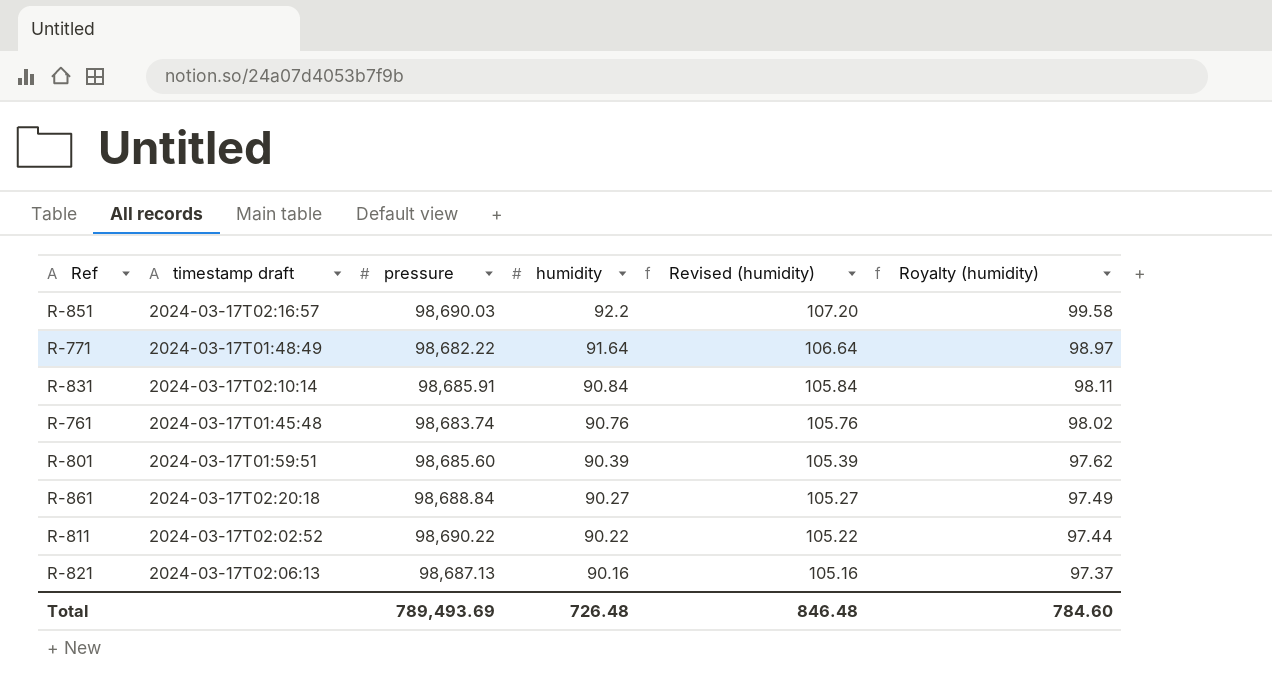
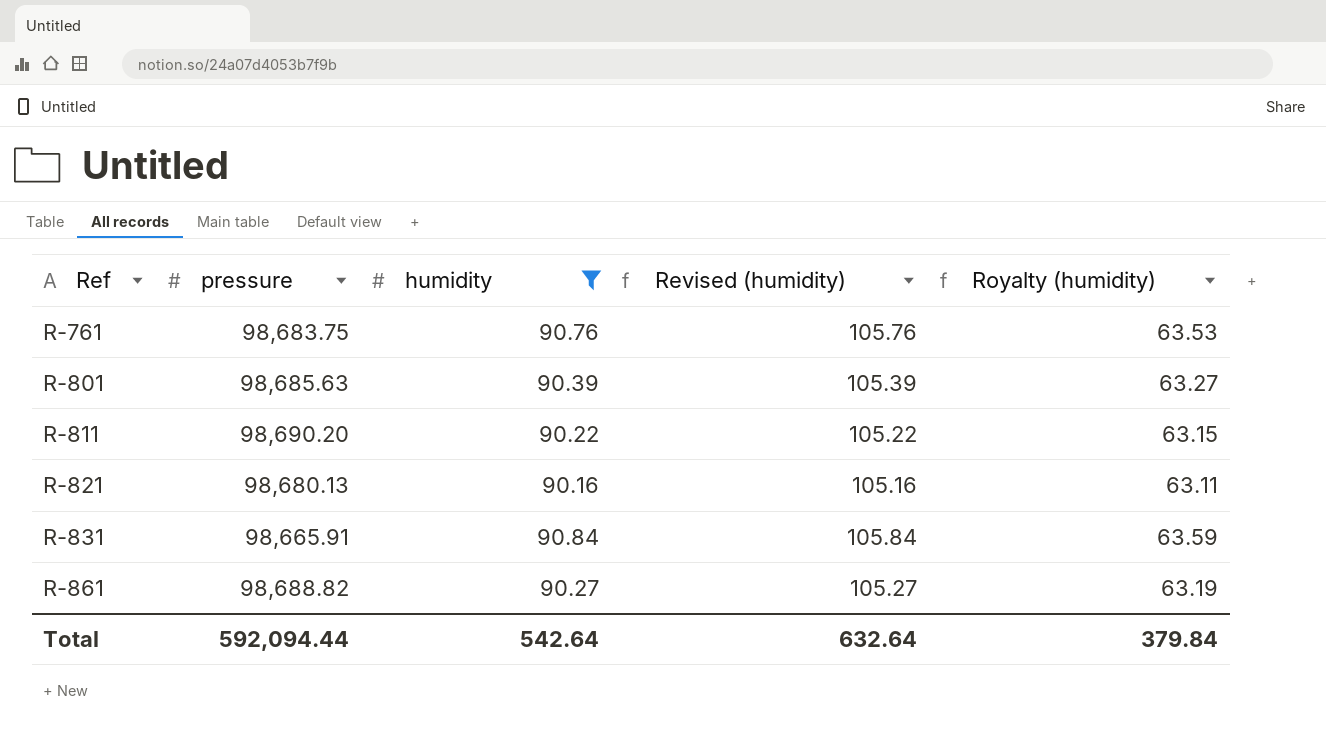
filter: none -> humidity <= 90.84
row order: humidity descending -> Ref ascending
column timestamp draft | position: 2 -> none
column Royalty (humidity) | formula: [humidity] * 1.08 -> [humidity] * 0.7
R-761 | pressure: 98,683.74 -> 98,683.75
R-801 | pressure: 98,685.60 -> 98,685.63
R-811 | pressure: 98,690.22 -> 98,690.20
R-821 | pressure: 98,687.13 -> 98,680.13
R-831 | pressure: 98,685.91 -> 98,665.91
R-861 | pressure: 98,688.84 -> 98,688.82
Total | pressure: 789,493.69 -> 592,094.44
Total | humidity: 726.48 -> 542.64
Total | Revised (humidity): 846.48 -> 632.64
Total | Royalty (humidity): 784.60 -> 379.84

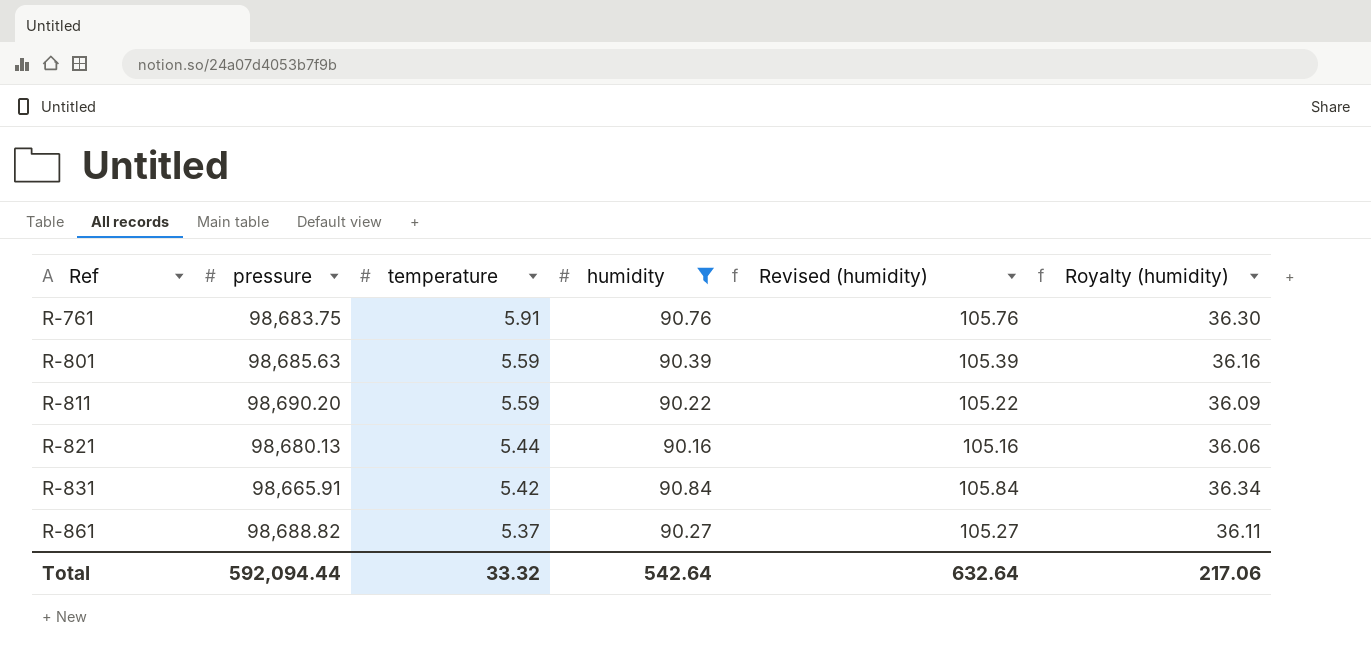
column temperature | position: none -> 3
column Royalty (humidity) | formula: [humidity] * 0.7 -> [humidity] * 0.4
Total | Royalty (humidity): 379.84 -> 217.06

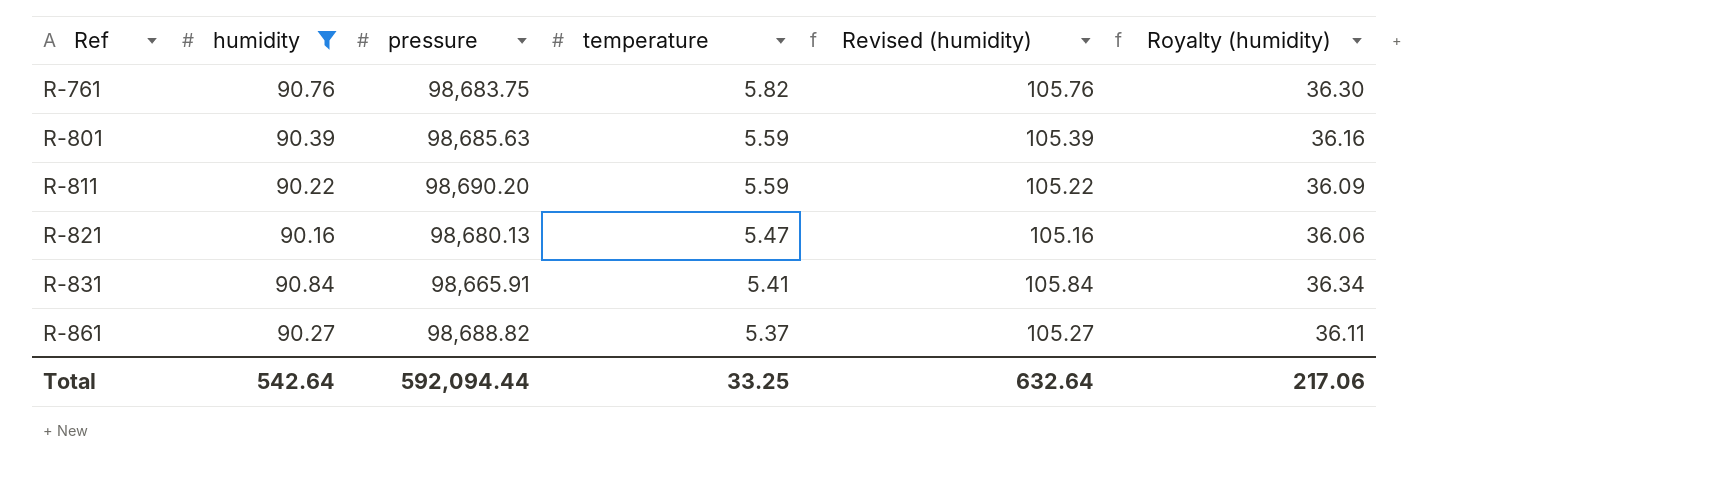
column humidity | position: 4 -> 2
R-761 | temperature: 5.91 -> 5.82
R-821 | temperature: 5.44 -> 5.47
R-831 | temperature: 5.42 -> 5.41
Total | temperature: 33.32 -> 33.25

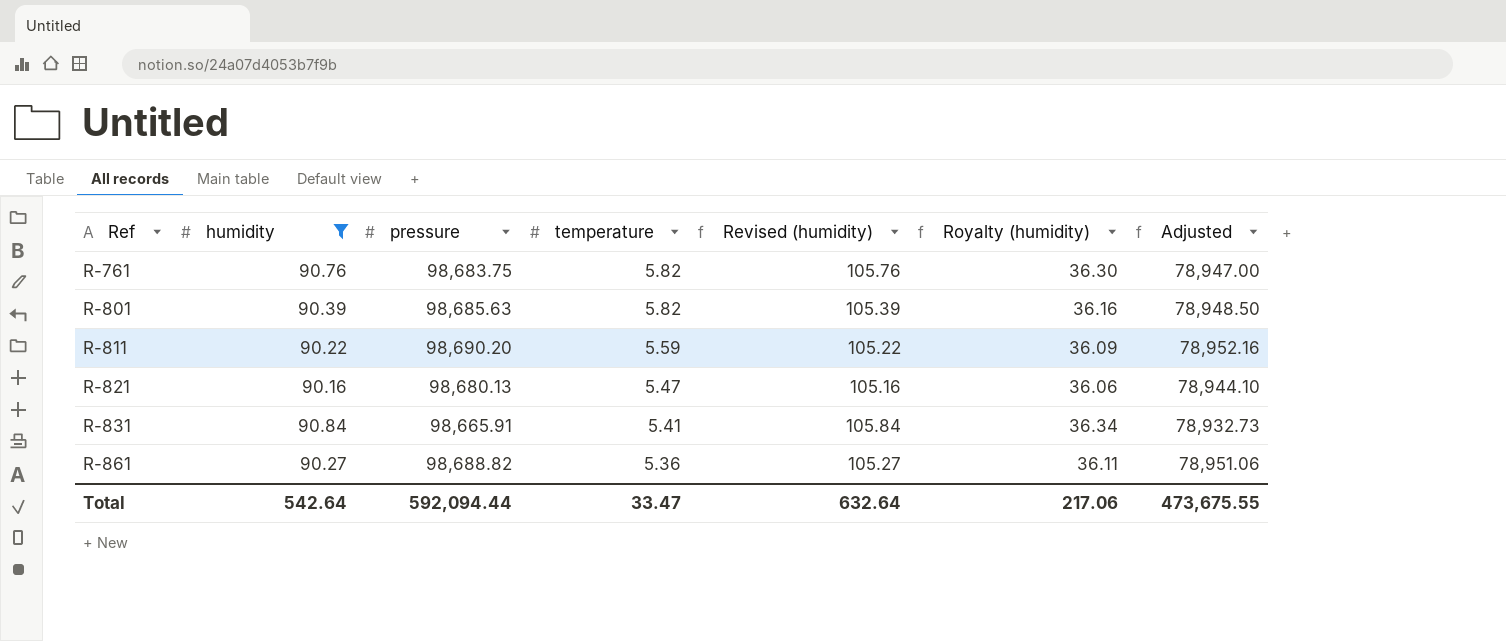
column Adjusted | formula: none -> [pressure] * 0.8
R-801 | temperature: 5.59 -> 5.82
R-861 | temperature: 5.37 -> 5.36
Total | temperature: 33.25 -> 33.47

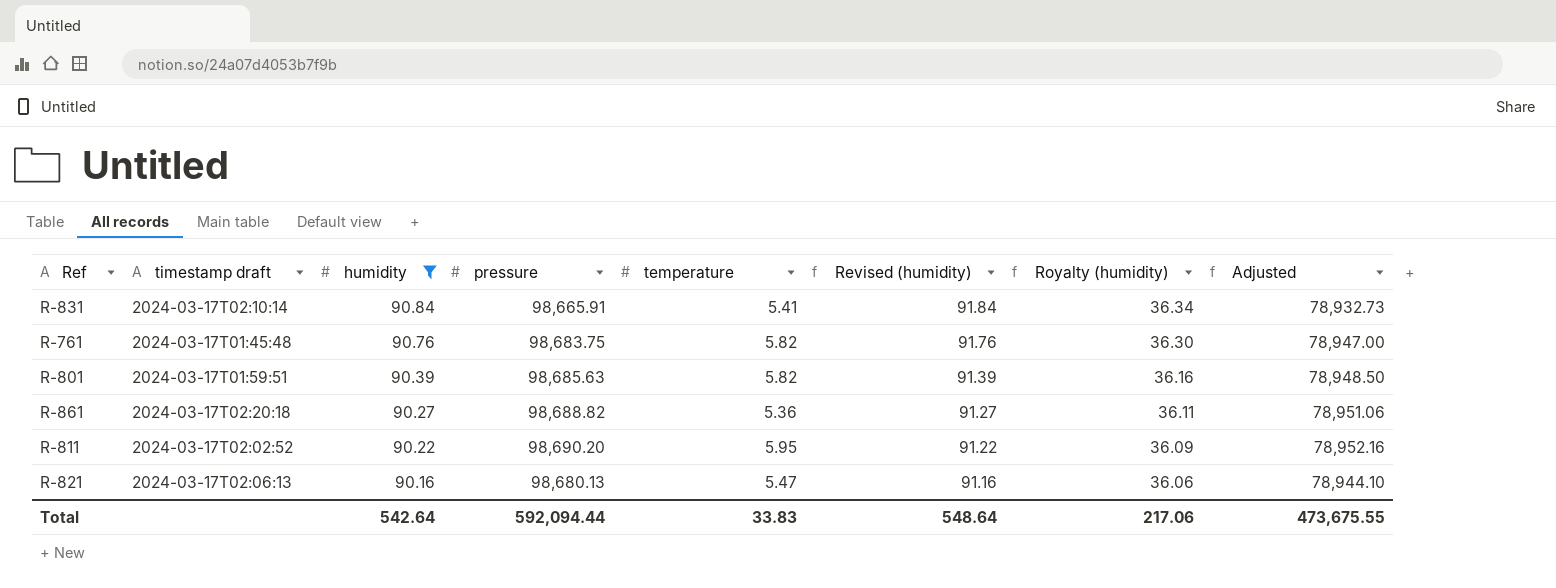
row order: Ref ascending -> humidity descending
column timestamp draft | position: none -> 2
column Revised (humidity) | formula: [humidity] + 15 -> [humidity] + 1
R-811 | temperature: 5.59 -> 5.95
Total | temperature: 33.47 -> 33.83
Total | Revised (humidity): 632.64 -> 548.64

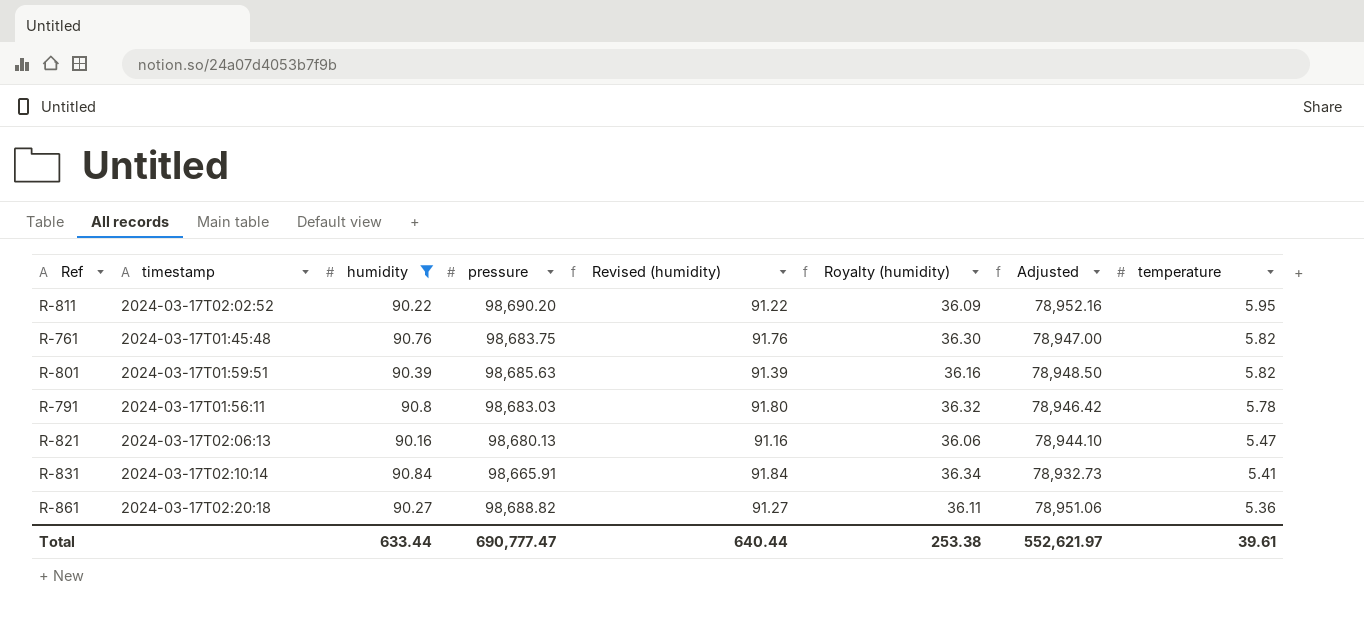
row order: humidity descending -> temperature descending
column name: timestamp draft -> timestamp
column temperature | position: 5 -> 8
row R-791: none -> 2024-03-17T01:56:11 | 90.8 | 98,683.03 | 91.80 | 36.32 | 78,946.42 | 5.78
Total | humidity: 542.64 -> 633.44
Total | pressure: 592,094.44 -> 690,777.47
Total | Revised (humidity): 548.64 -> 640.44
Total | Royalty (humidity): 217.06 -> 253.38
Total | Adjusted: 473,675.55 -> 552,621.97
Total | temperature: 33.83 -> 39.61

